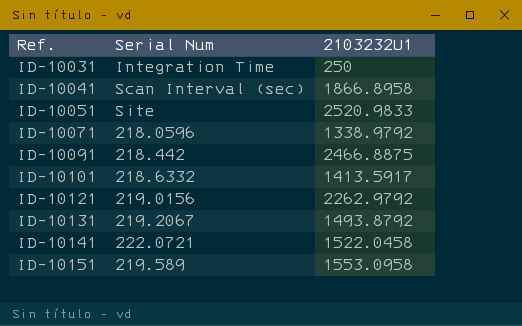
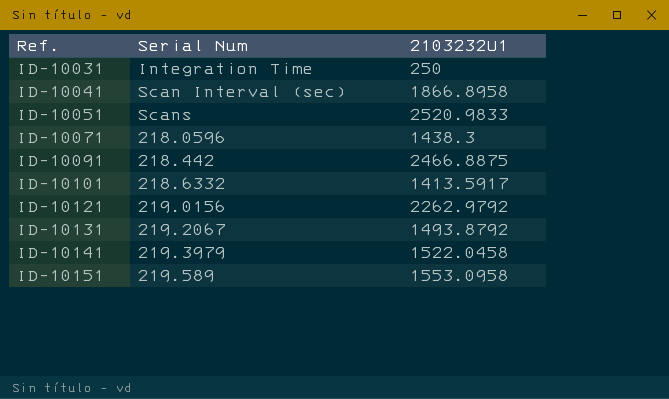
ID-10051 | Serial Num: Site -> Scans
ID-10071 | 2103232U1: 1338.9792 -> 1438.3
ID-10141 | Serial Num: 222.0721 -> 219.3979

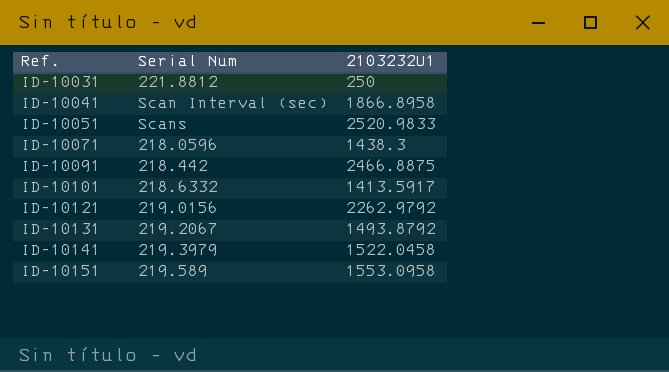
ID-10031 | Serial Num: Integration Time -> 221.8812

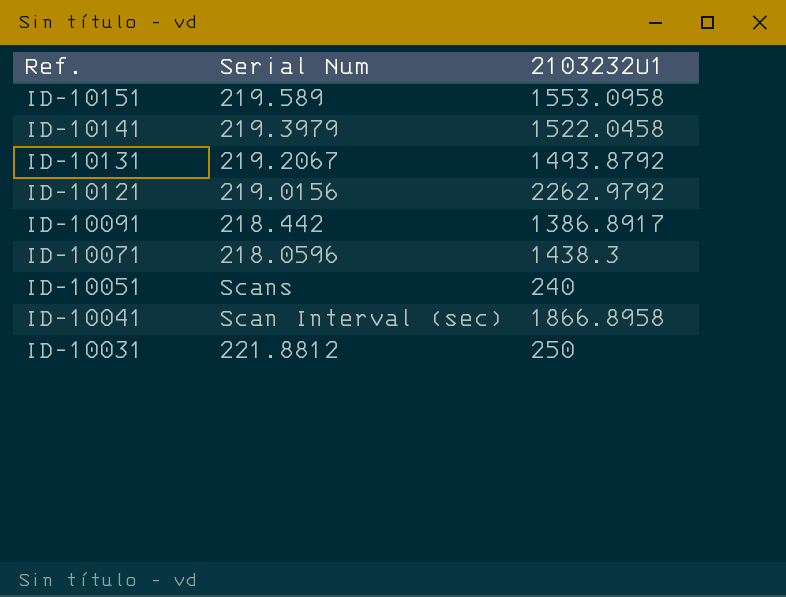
row order: Ref. ascending -> Ref. descending
row ID-10101: 218.6332 | 1413.5917 -> none
ID-10091 | 2103232U1: 2466.8875 -> 1386.8917
ID-10051 | 2103232U1: 2520.9833 -> 240

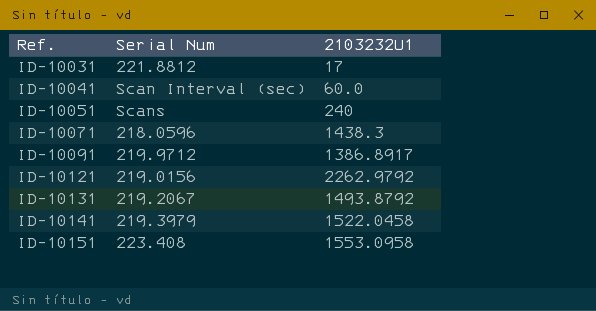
row order: Ref. descending -> Ref. ascending
ID-10031 | 2103232U1: 250 -> 17
ID-10041 | 2103232U1: 1866.8958 -> 60.0
ID-10091 | Serial Num: 218.442 -> 219.9712
ID-10151 | Serial Num: 219.589 -> 223.408

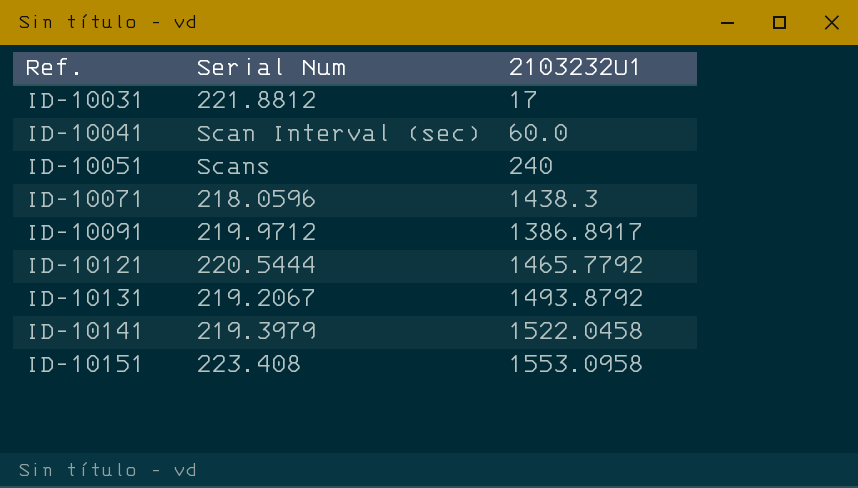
ID-10121 | Serial Num: 219.0156 -> 220.5444
ID-10121 | 2103232U1: 2262.9792 -> 1465.7792

